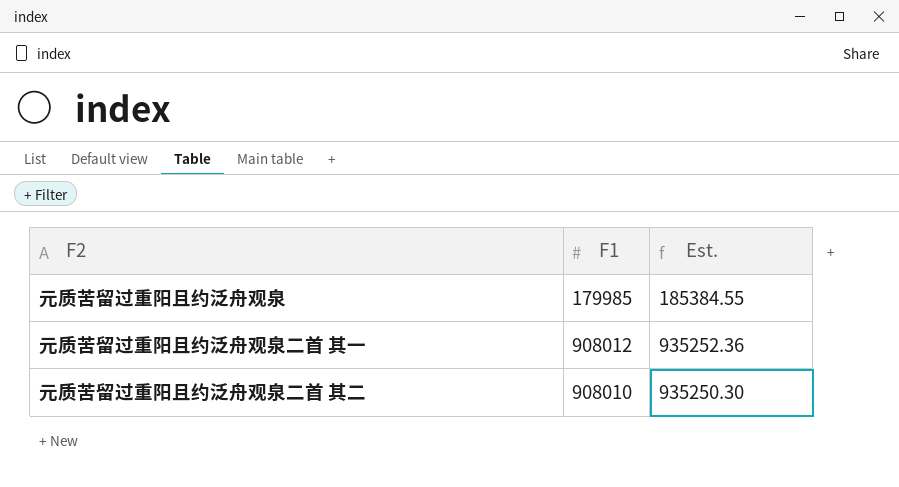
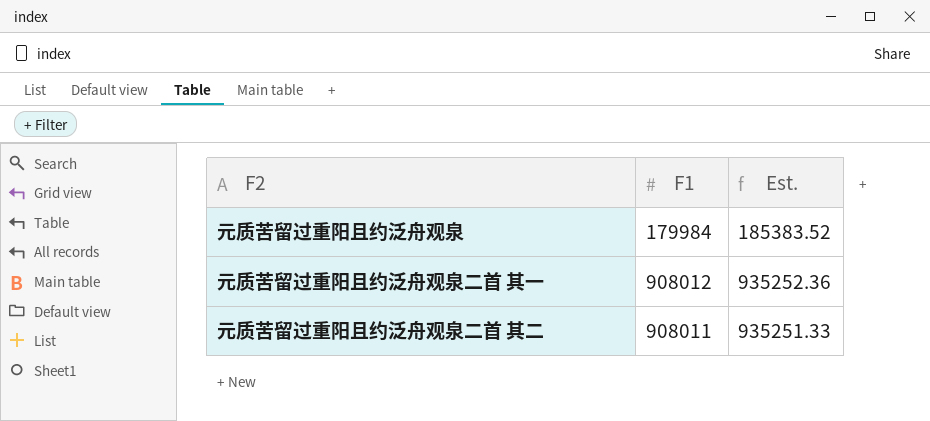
元质苦留过重阳且约泛舟观泉 | F1: 179985 -> 179984
元质苦留过重阳且约泛舟观泉 | Est.: 185384.55 -> 185383.52
元质苦留过重阳且约泛舟观泉二首 其二 | F1: 908010 -> 908011
元质苦留过重阳且约泛舟观泉二首 其二 | Est.: 935250.30 -> 935251.33

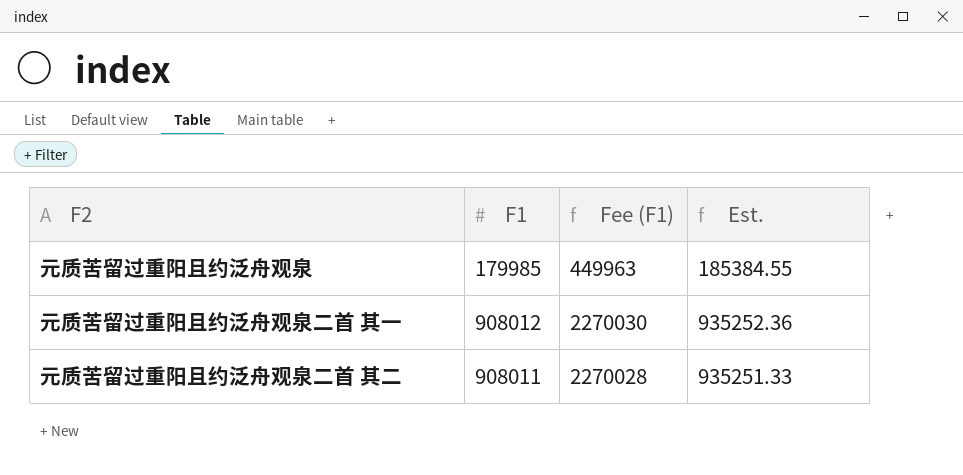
column Fee (F1) | formula: none -> [F1] * 2.5
元质苦留过重阳且约泛舟观泉 | F1: 179984 -> 179985
元质苦留过重阳且约泛舟观泉 | Est.: 185383.52 -> 185384.55

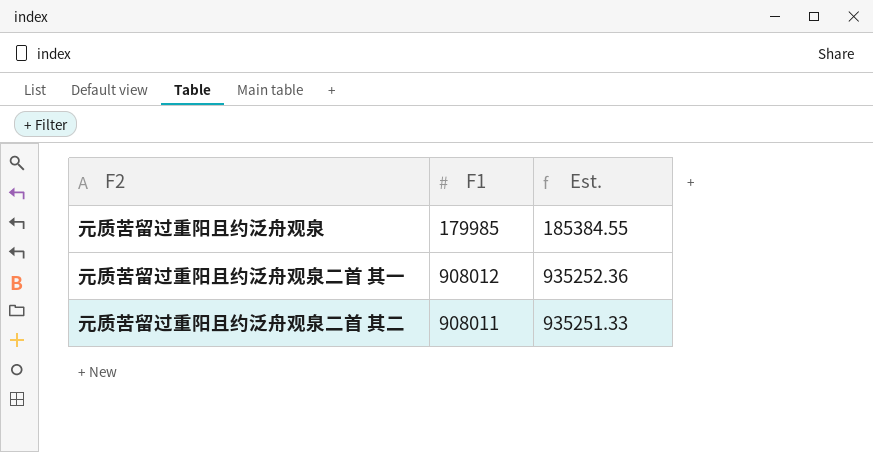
column Fee (F1) | formula: [F1] * 2.5 -> none

